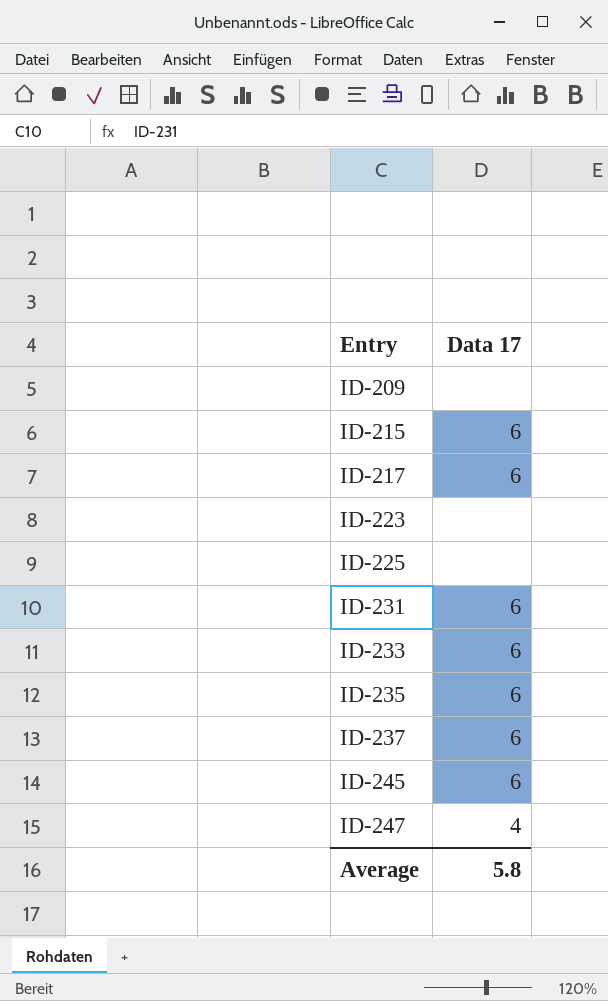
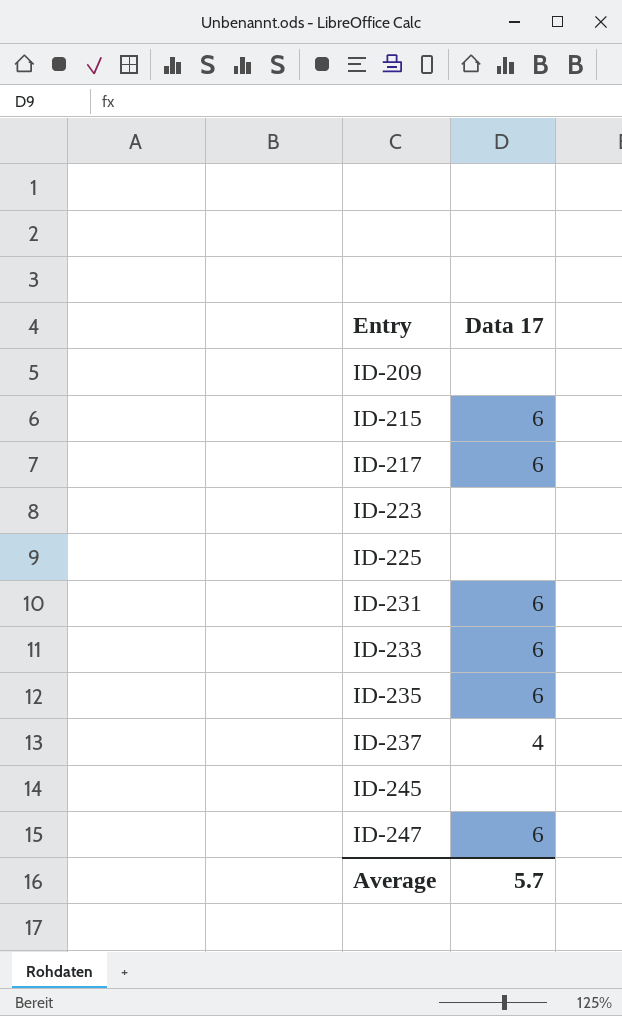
ID-237 | Data 17: 6 -> 4
ID-245 | Data 17: 6 -> none
ID-247 | Data 17: 4 -> 6
Average | Data 17: 5.8 -> 5.7

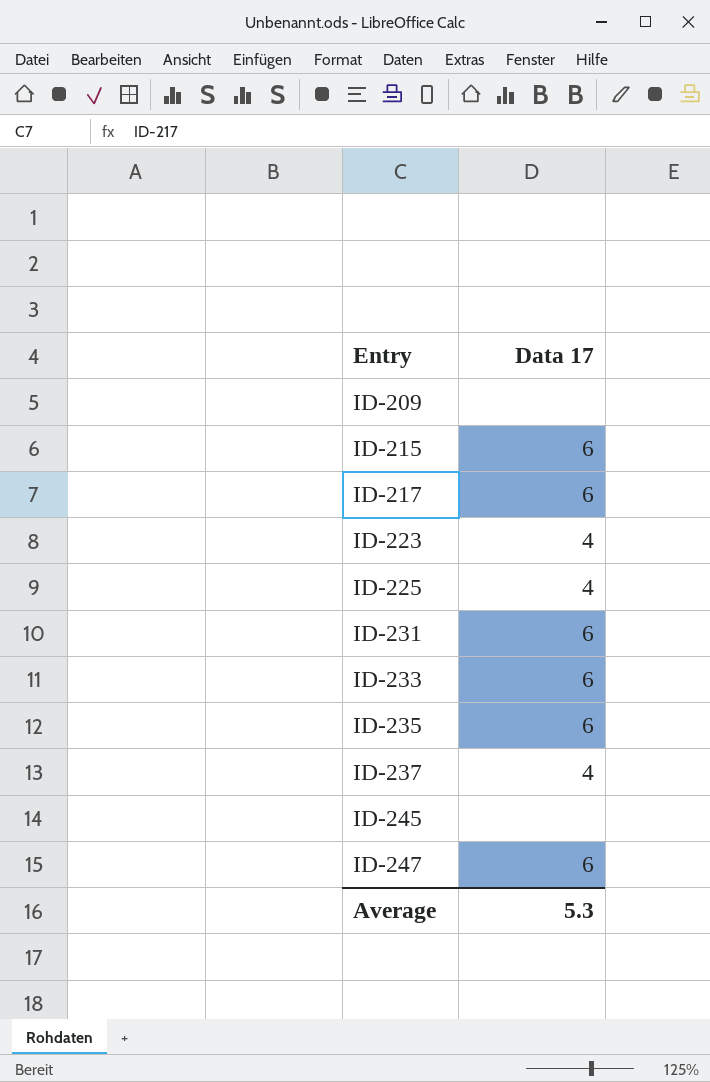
ID-223 | Data 17: none -> 4
ID-225 | Data 17: none -> 4
Average | Data 17: 5.7 -> 5.3

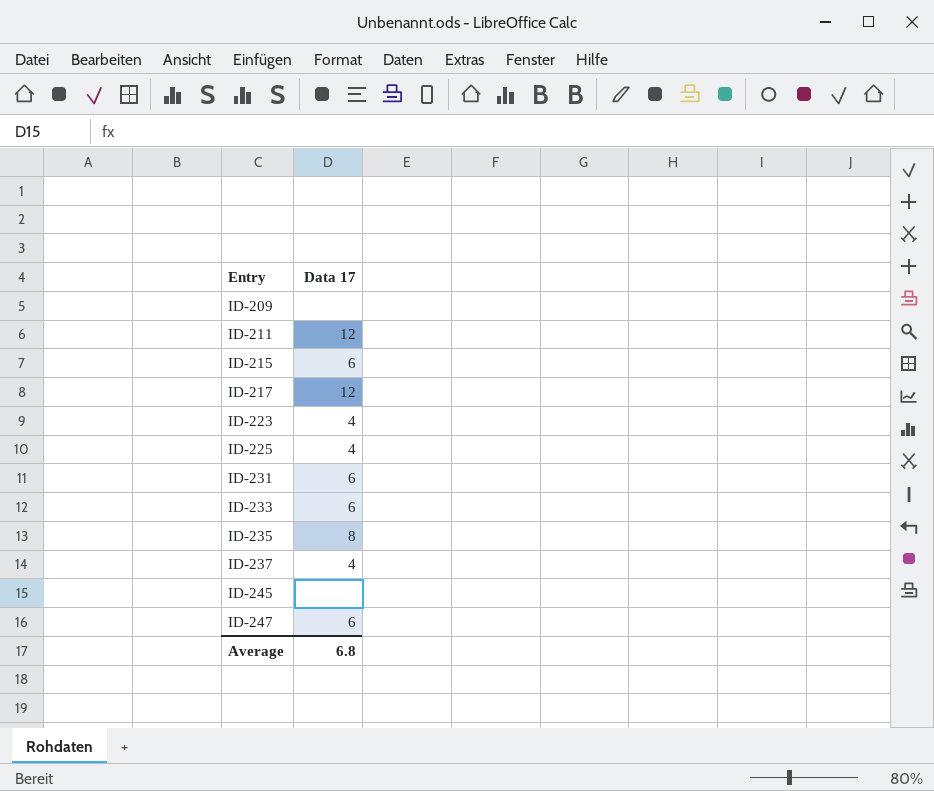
row ID-211: none -> 12
ID-217 | Data 17: 6 -> 12
ID-235 | Data 17: 6 -> 8
Average | Data 17: 5.3 -> 6.8

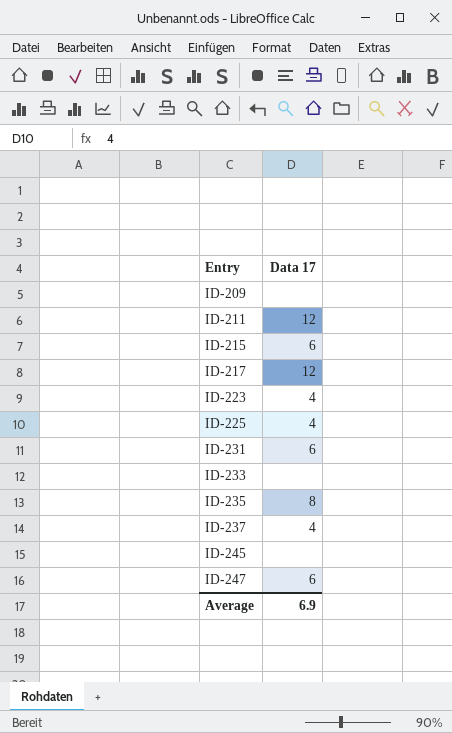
ID-233 | Data 17: 6 -> none
Average | Data 17: 6.8 -> 6.9

